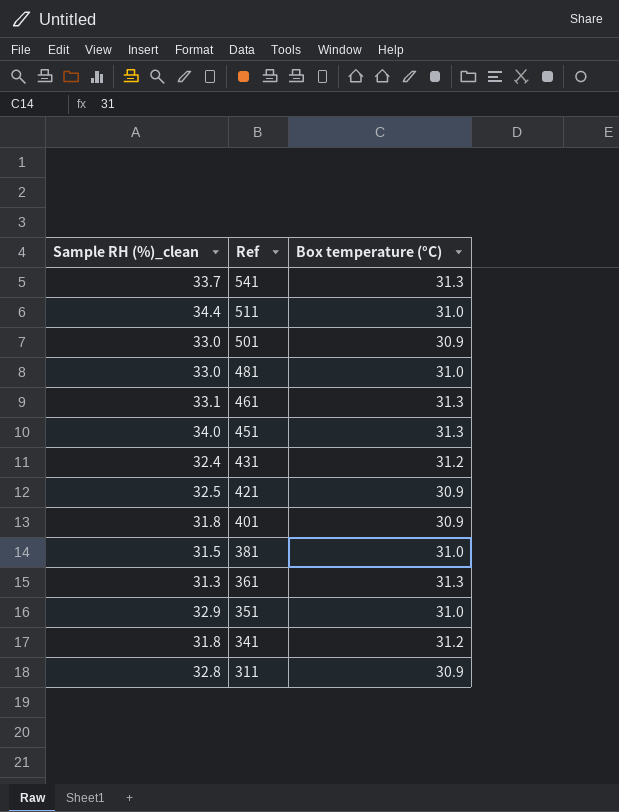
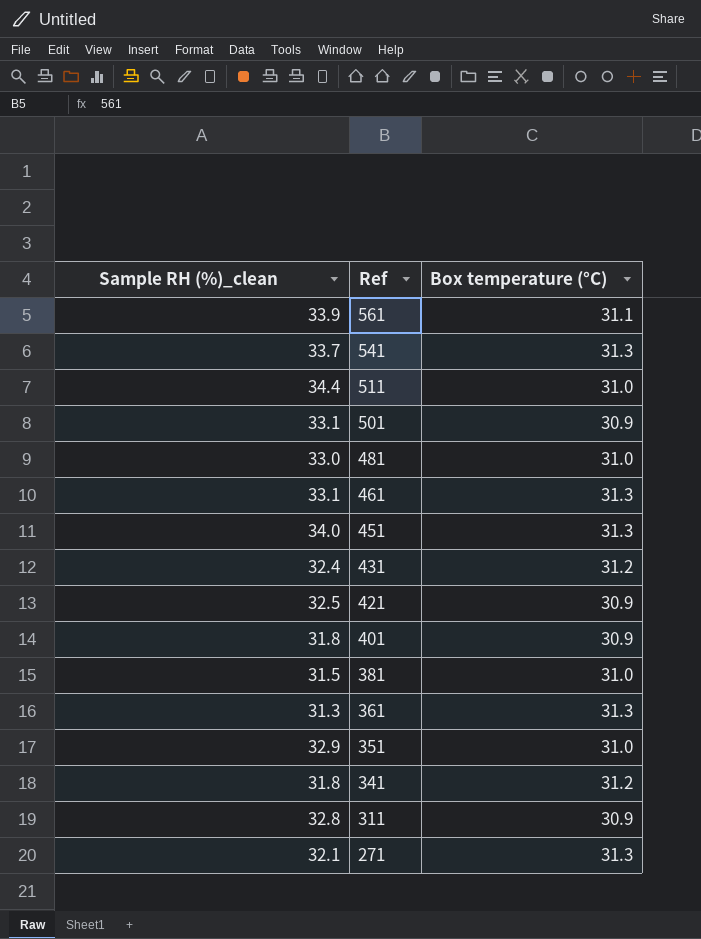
row 561: none -> 33.9 | 31.1
501 | Sample RH (%)_clean: 33.0 -> 33.1
row 271: none -> 32.1 | 31.3

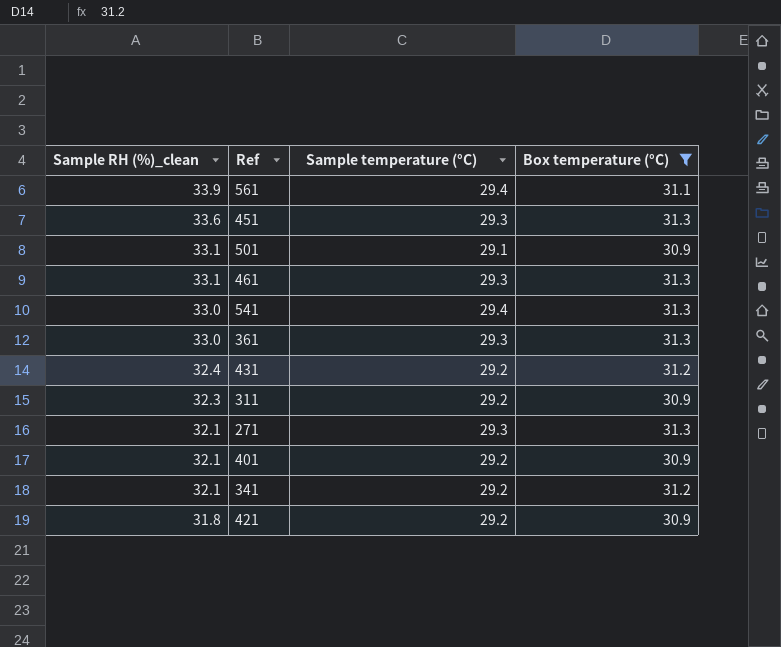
filter: none -> Box temperature (°C) != 31.0
row order: Ref descending -> Sample RH (%)_clean descending
column Sample temperature (°C) | position: none -> 3
451 | Sample RH (%)_clean: 34.0 -> 33.6
541 | Sample RH (%)_clean: 33.7 -> 33.0
361 | Sample RH (%)_clean: 31.3 -> 33.0
311 | Sample RH (%)_clean: 32.8 -> 32.3
401 | Sample RH (%)_clean: 31.8 -> 32.1
341 | Sample RH (%)_clean: 31.8 -> 32.1
421 | Sample RH (%)_clean: 32.5 -> 31.8

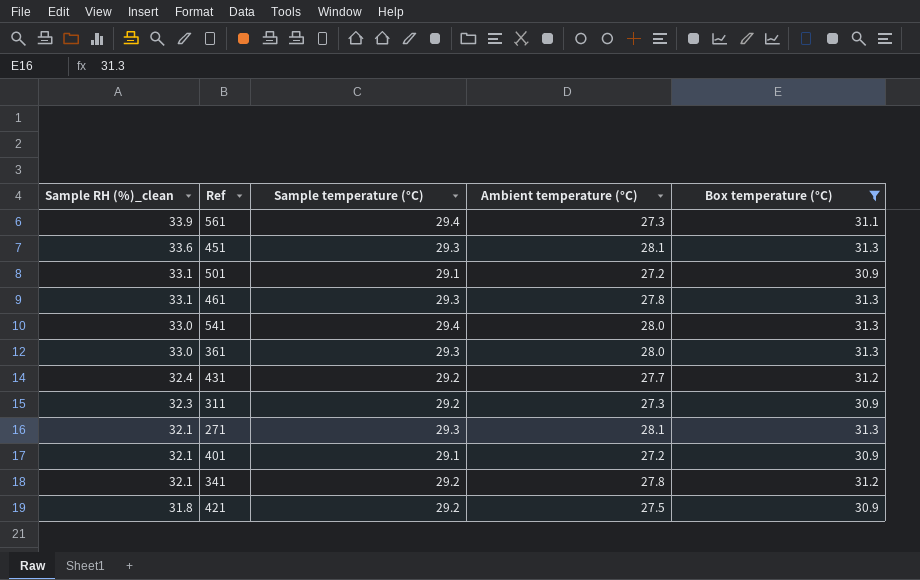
column Ambient temperature (°C) | position: none -> 4
401 | Sample temperature (°C): 29.2 -> 29.1

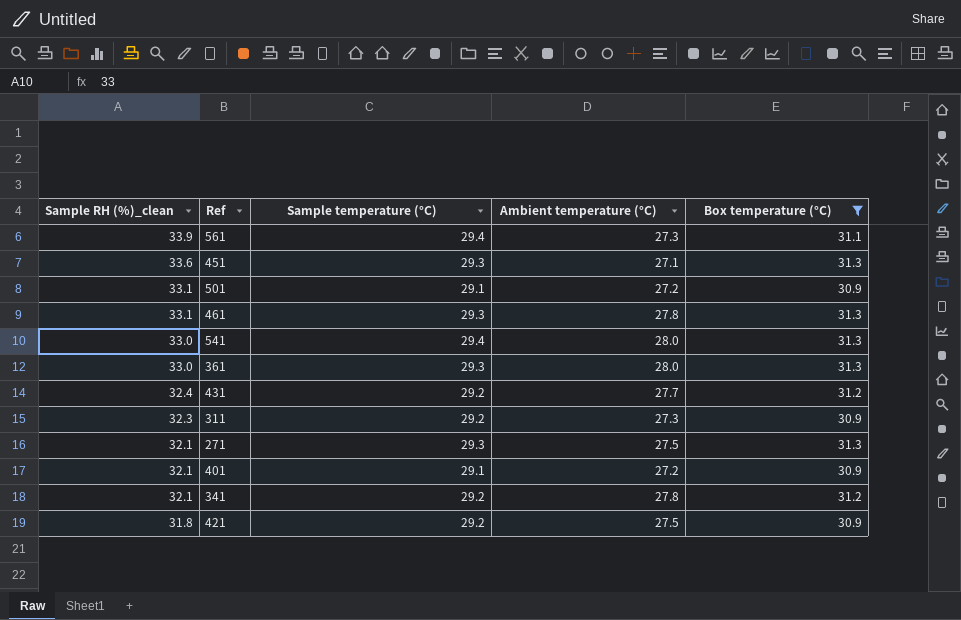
451 | Ambient temperature (°C): 28.1 -> 27.1
271 | Ambient temperature (°C): 28.1 -> 27.5

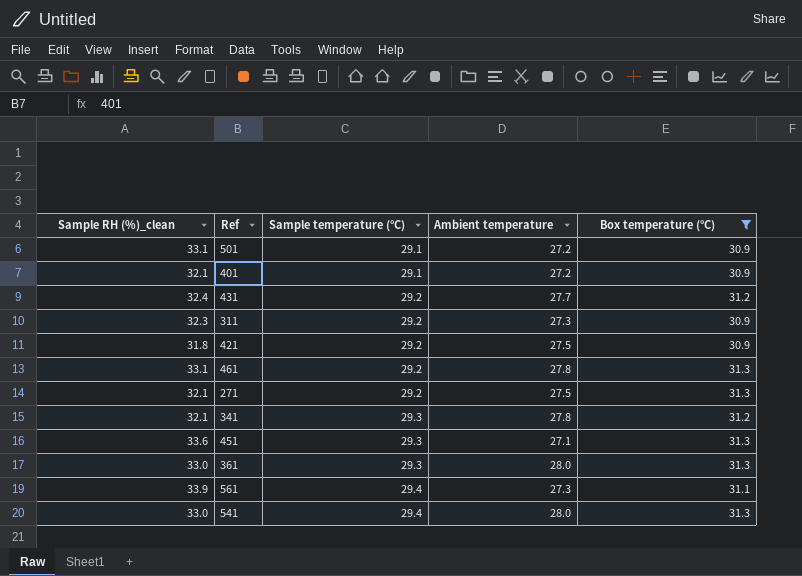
row order: Sample RH (%)_clean descending -> Sample temperature (°C) ascending
column name: Ambient temperature (°C) -> Ambient temperature
461 | Sample temperature (°C): 29.3 -> 29.2
271 | Sample temperature (°C): 29.3 -> 29.2
341 | Sample temperature (°C): 29.2 -> 29.3

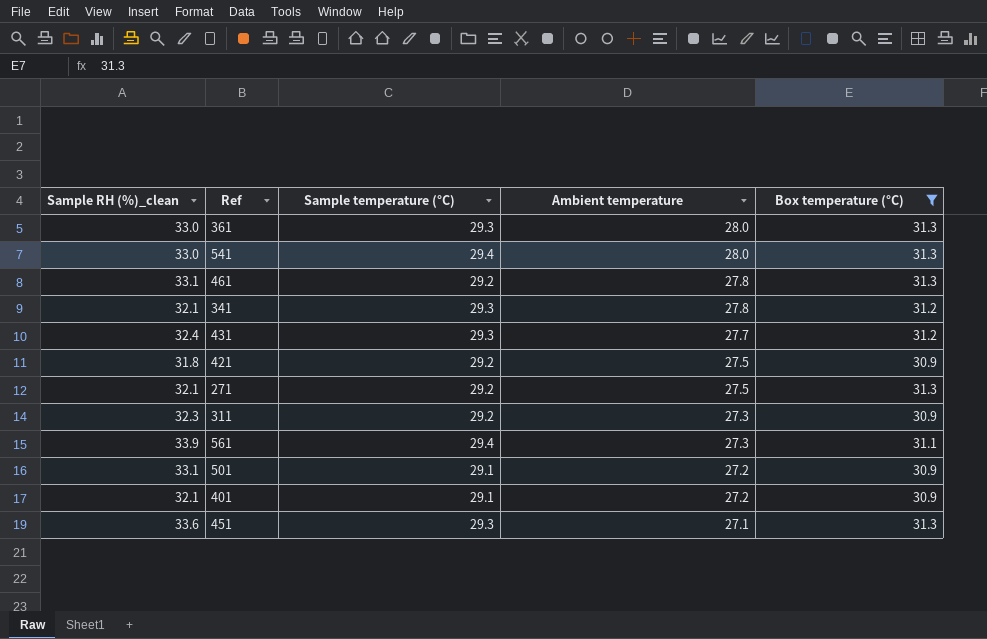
row order: Sample temperature (°C) ascending -> Ambient temperature descending
431 | Sample temperature (°C): 29.2 -> 29.3

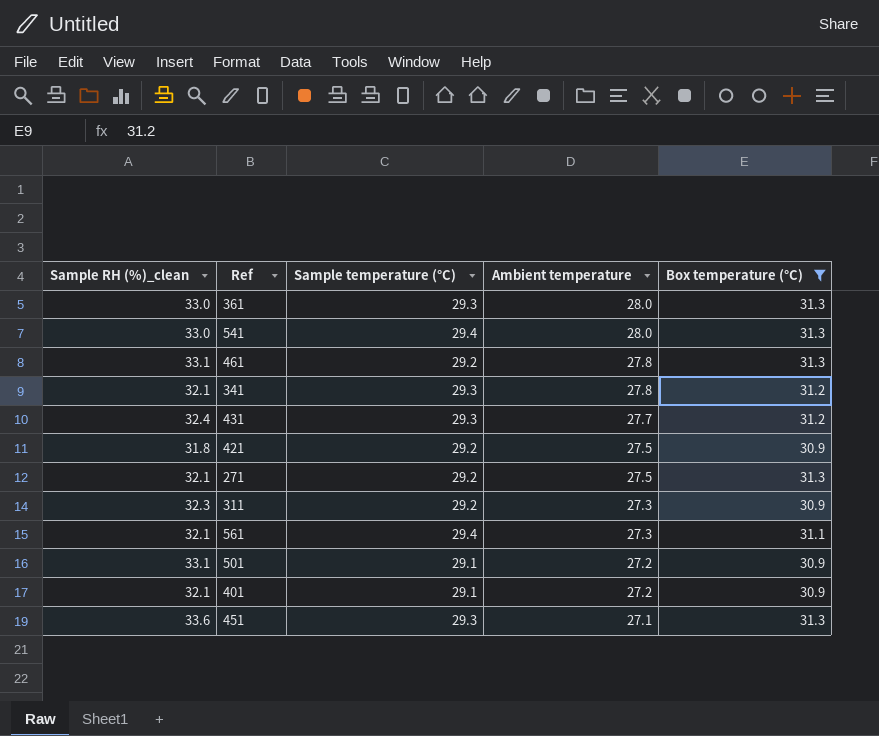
561 | Sample RH (%)_clean: 33.9 -> 32.1

